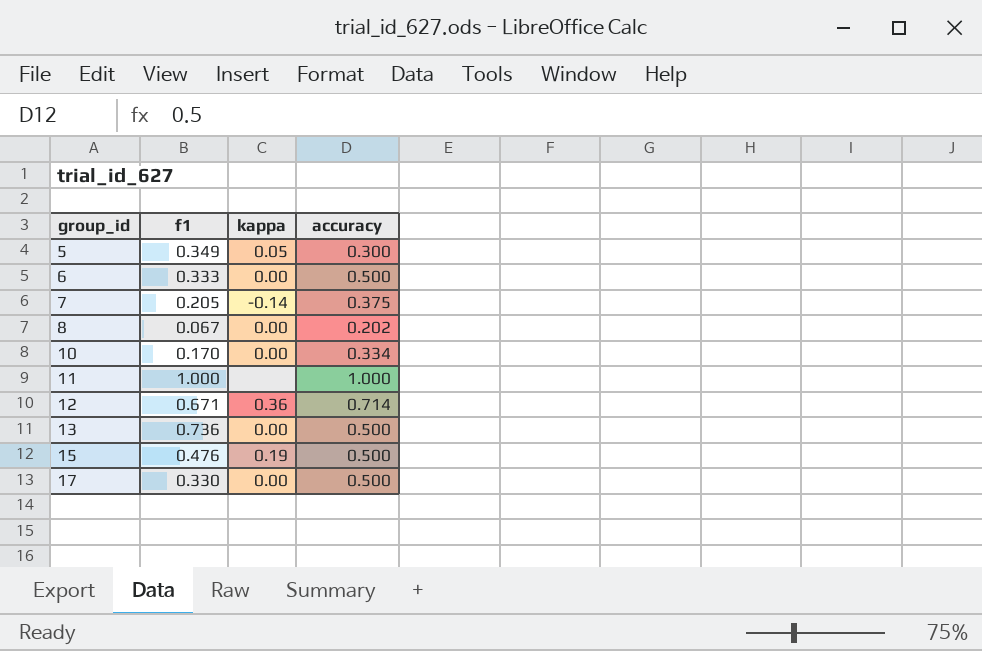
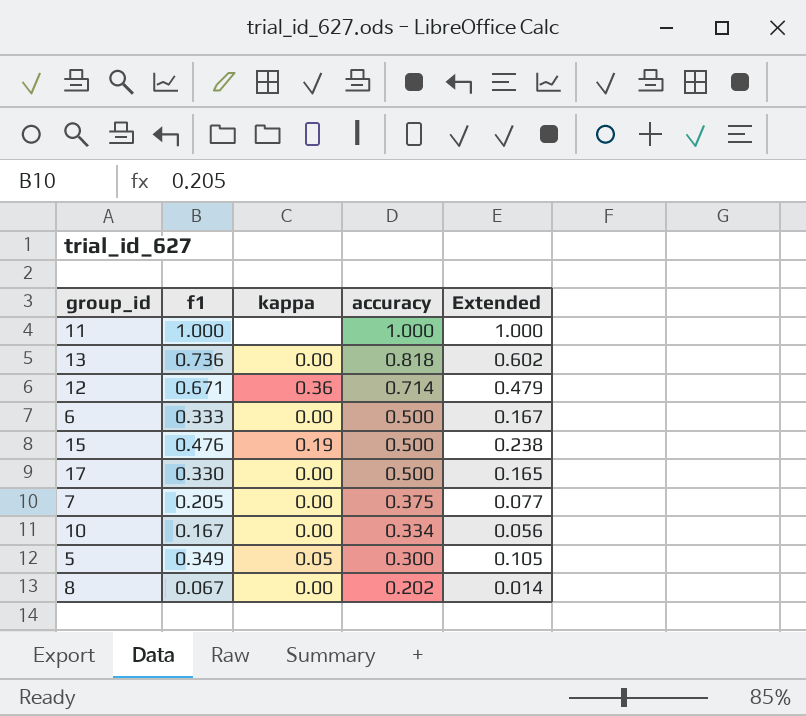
row order: group_id ascending -> accuracy descending
column Extended | formula: none -> [f1] * [accuracy]
13 | accuracy: 0.500 -> 0.818
7 | kappa: -0.14 -> 0.00
10 | f1: 0.170 -> 0.167

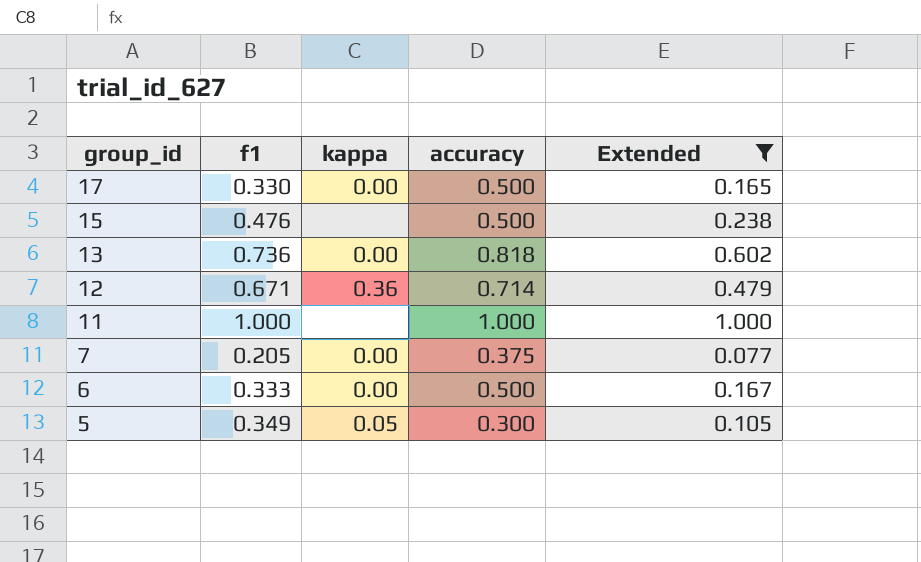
filter: none -> Extended >= 0.077
row order: accuracy descending -> group_id descending
15 | kappa: 0.19 -> none

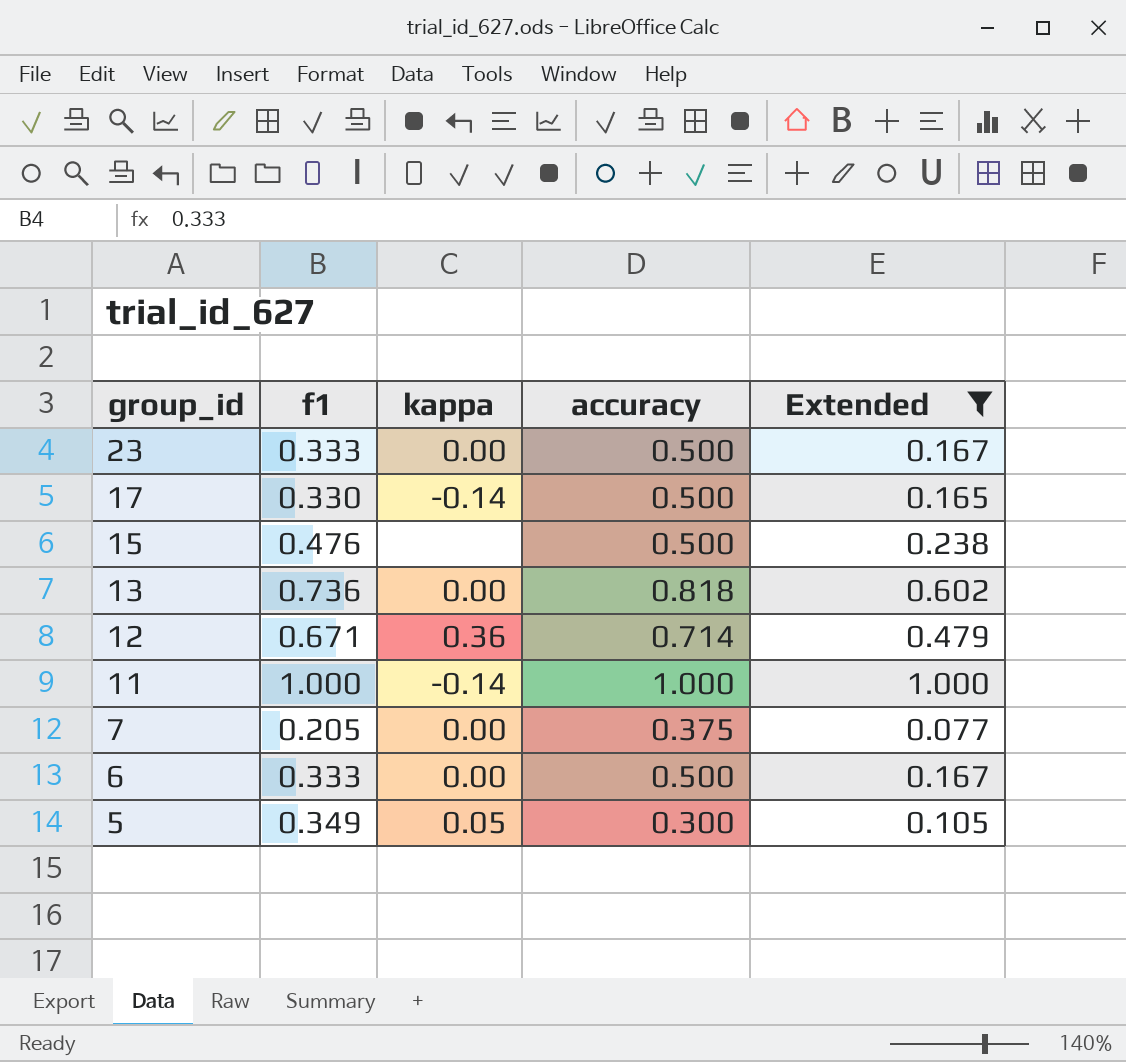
row 23: none -> 0.333 | 0.00 | 0.500 | 0.167
17 | kappa: 0.00 -> -0.14
11 | kappa: none -> -0.14

